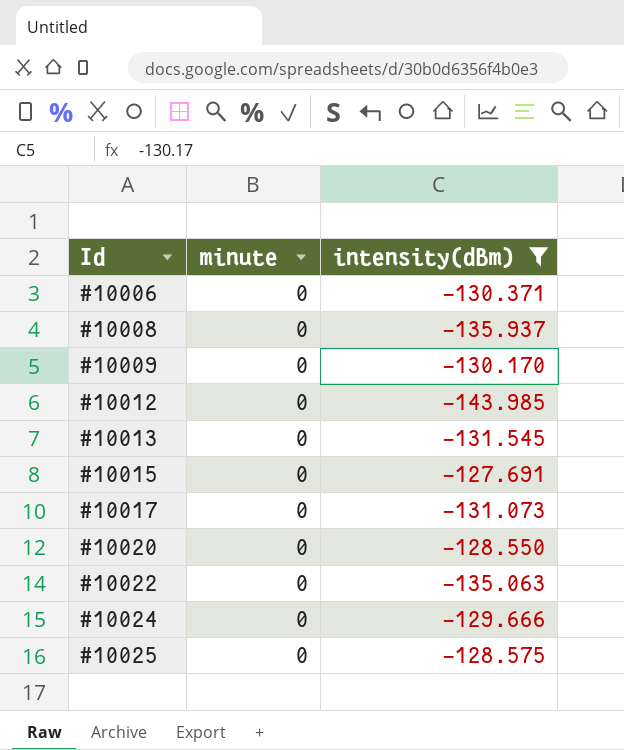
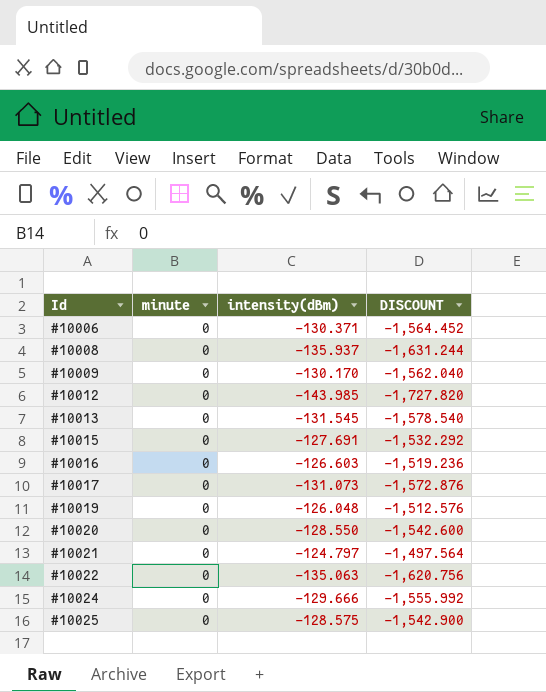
filter: intensity(dBm) <= -127.691 -> none
column DISCOUNT | formula: none -> [intensity(dBm)] * 12

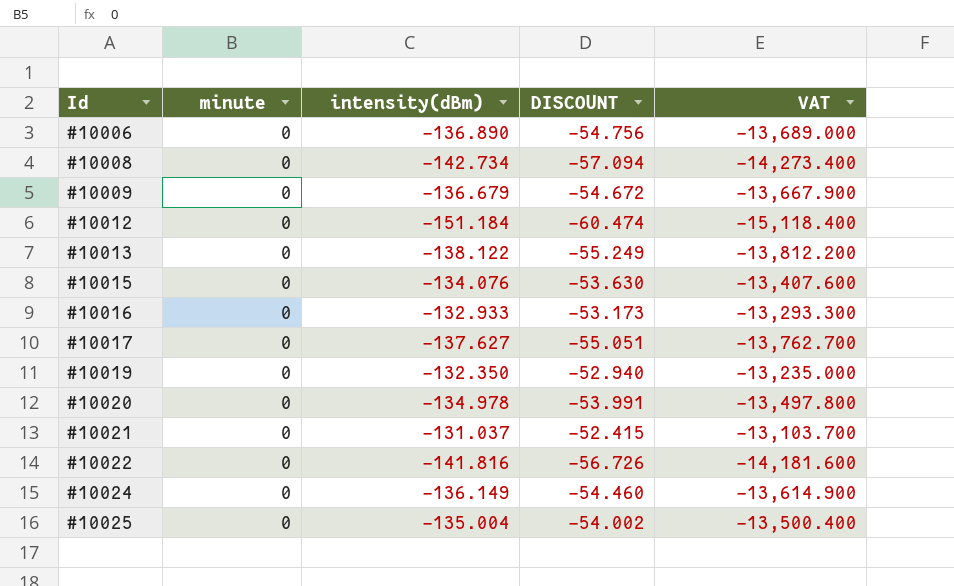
column DISCOUNT | formula: [intensity(dBm)] * 12 -> [intensity(dBm)] * 0.4
column VAT | formula: none -> [intensity(dBm)] * 100
#10006 | intensity(dBm): -130.371 -> -136.890
#10008 | intensity(dBm): -135.937 -> -142.734
#10009 | intensity(dBm): -130.170 -> -136.679
#10012 | intensity(dBm): -143.985 -> -151.184
#10013 | intensity(dBm): -131.545 -> -138.122
#10015 | intensity(dBm): -127.691 -> -134.076
#10016 | intensity(dBm): -126.603 -> -132.933
#10017 | intensity(dBm): -131.073 -> -137.627
#10019 | intensity(dBm): -126.048 -> -132.350
#10020 | intensity(dBm): -128.550 -> -134.978
#10021 | intensity(dBm): -124.797 -> -131.037
#10022 | intensity(dBm): -135.063 -> -141.816
#10024 | intensity(dBm): -129.666 -> -136.149
#10025 | intensity(dBm): -128.575 -> -135.004

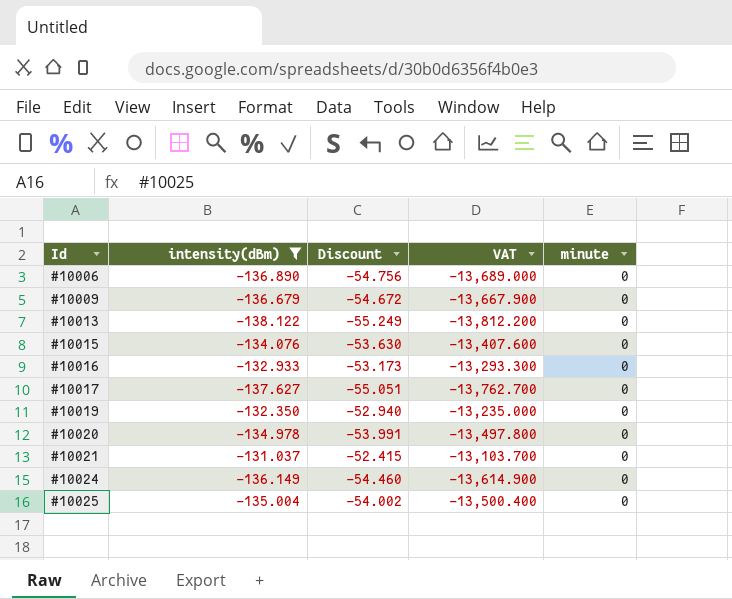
filter: none -> intensity(dBm) >= -138.122
column name: DISCOUNT -> Discount
column minute | position: 2 -> 5

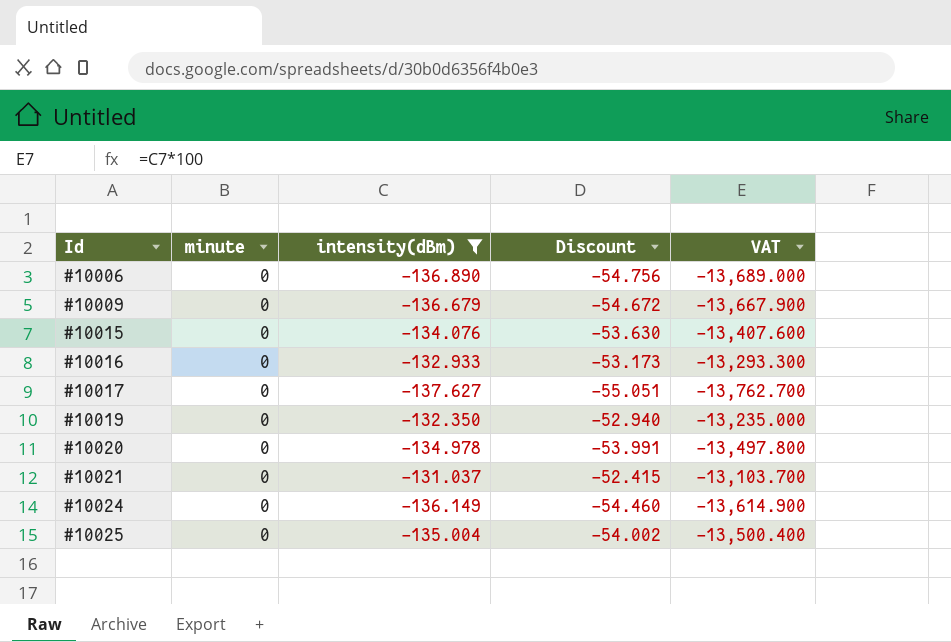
column minute | position: 5 -> 2
row #10013: -138.122 | -55.249 | -13,812.200 | 0 -> none

